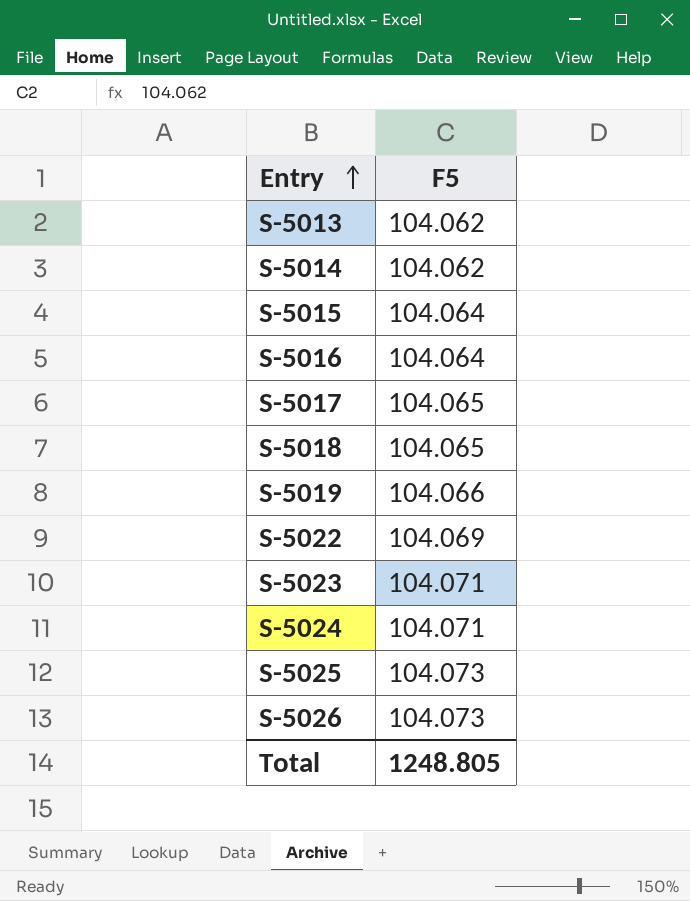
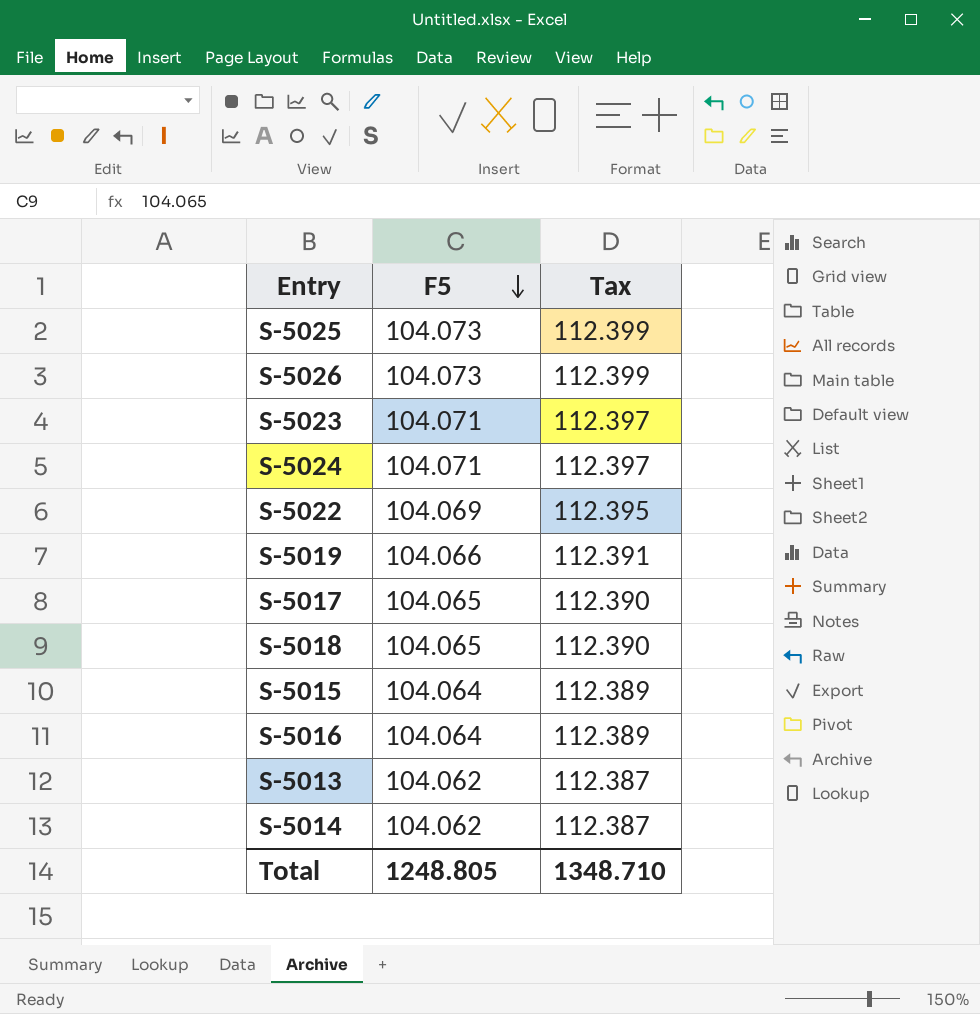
row order: Entry ascending -> F5 descending
column Tax | formula: none -> [F5] * 1.08

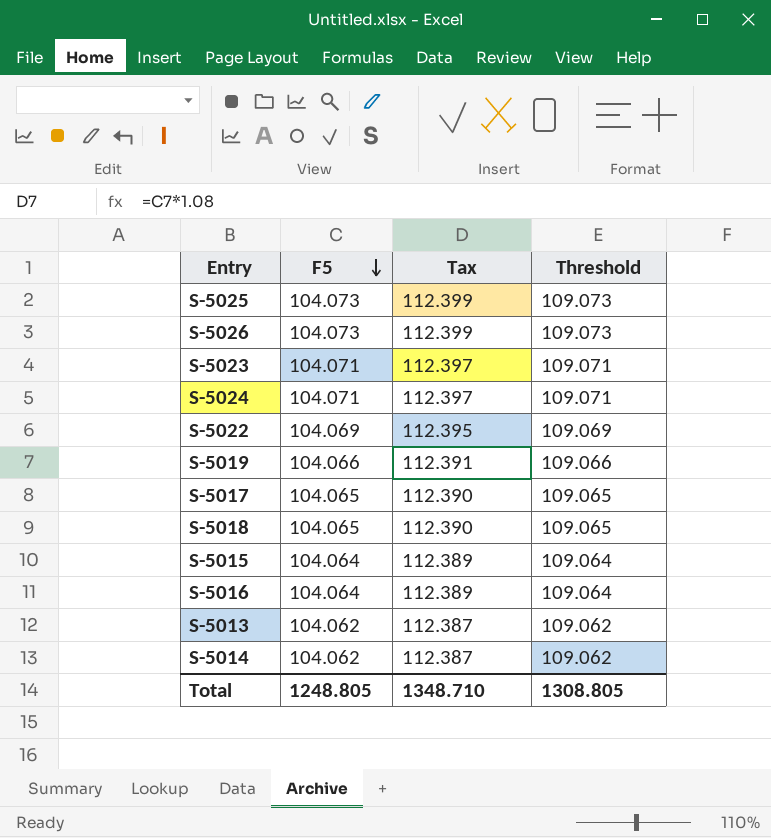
column Threshold | formula: none -> [F5] + 5

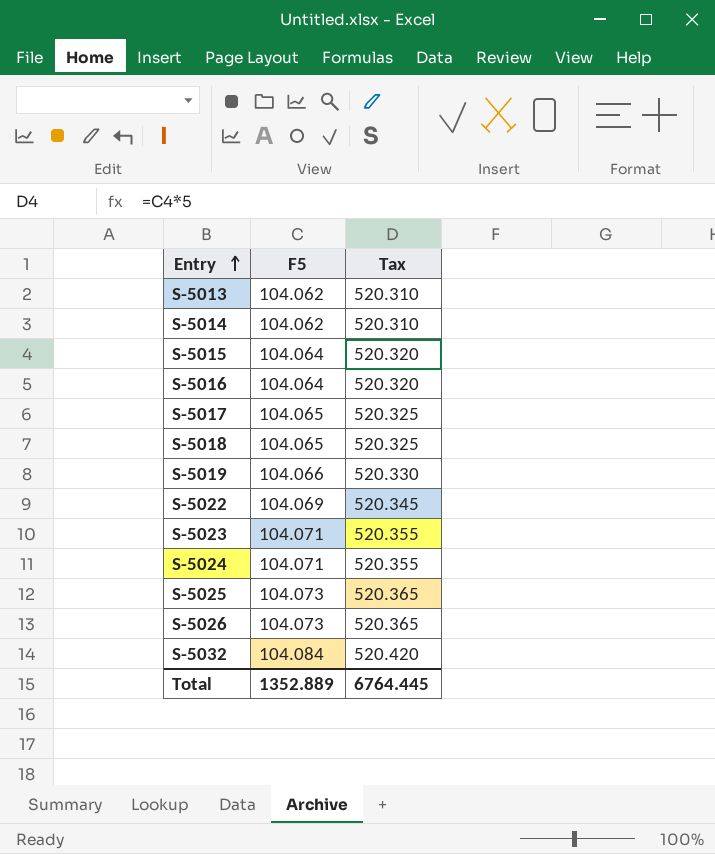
row order: F5 descending -> Entry ascending
column Threshold | formula: [F5] + 5 -> none
column Tax | formula: [F5] * 1.08 -> [F5] * 5
row S-5032: none -> 104.084 | 520.420
Total | F5: 1248.805 -> 1352.889
Total | Tax: 1348.710 -> 6764.445

